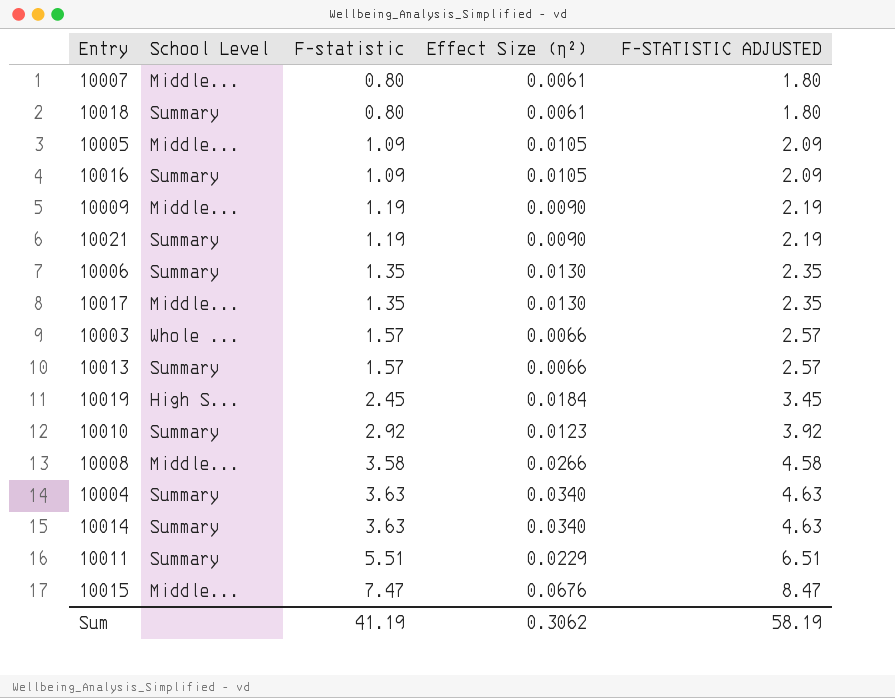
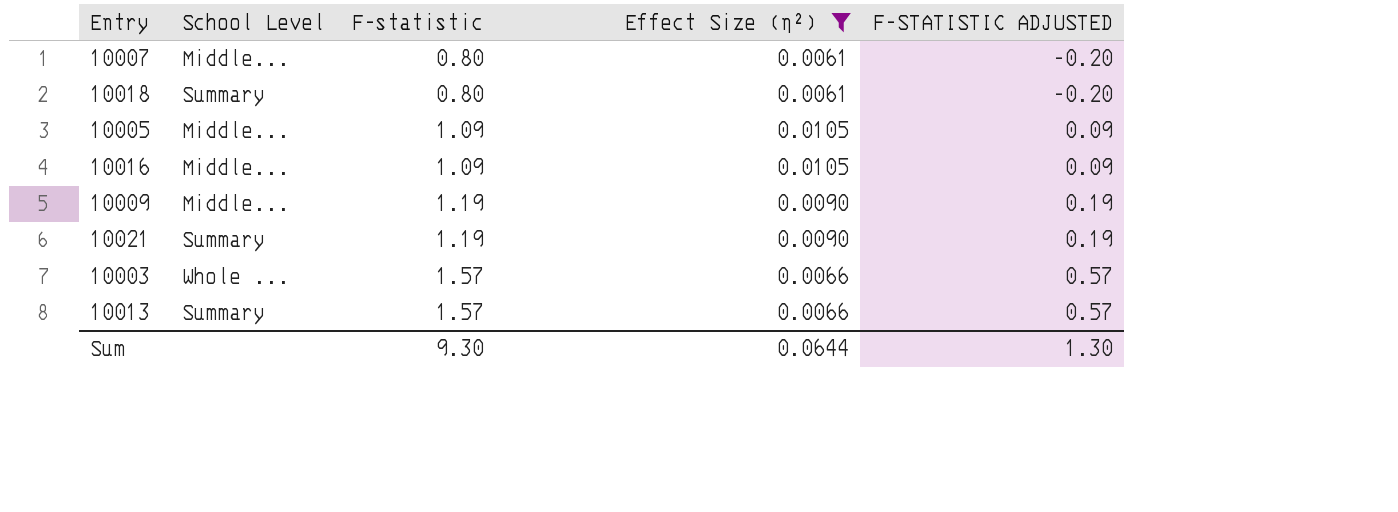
filter: none -> Effect Size (η²) <= 0.0105
column F-STATISTIC ADJUSTED | formula: [F-statistic] + 1 -> [F-statistic] - 1
10016 | School Level: Summary -> Middle...
Sum | F-statistic: 41.19 -> 9.30
Sum | Effect Size (η²): 0.3062 -> 0.0644
Sum | F-STATISTIC ADJUSTED: 58.19 -> 1.30

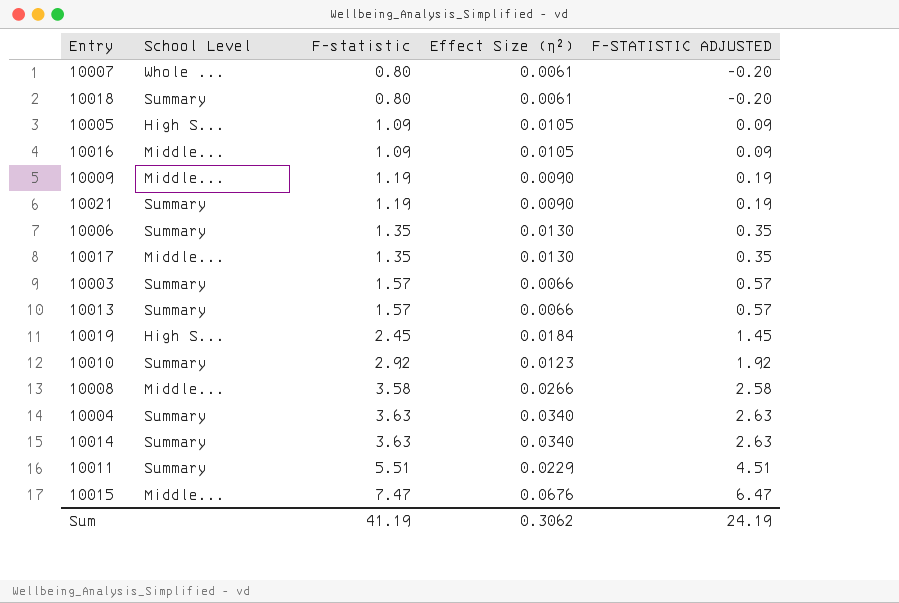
filter: Effect Size (η²) <= 0.0105 -> none
10007 | School Level: Middle... -> Whole ...
10005 | School Level: Middle... -> High S...
10003 | School Level: Whole ... -> Summary
Sum | F-statistic: 9.30 -> 41.19
Sum | Effect Size (η²): 0.0644 -> 0.3062
Sum | F-STATISTIC ADJUSTED: 1.30 -> 24.19

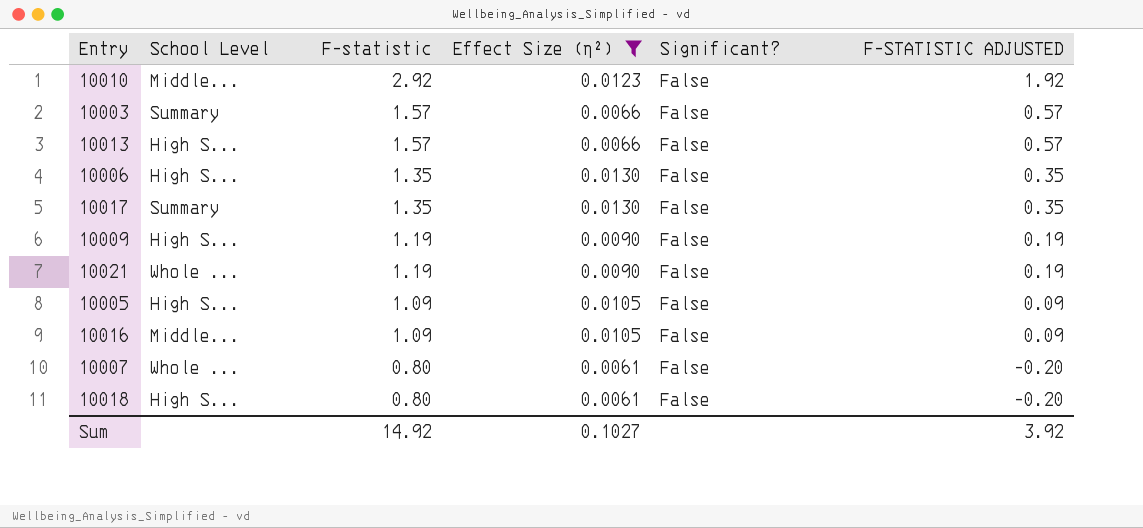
filter: none -> Effect Size (η²) <= 0.0130
row order: F-statistic ascending -> F-statistic descending
column Significant? | position: none -> 5
10010 | School Level: Summary -> Middle...
10013 | School Level: Summary -> High S...
10006 | School Level: Summary -> High S...
10017 | School Level: Middle... -> Summary
10009 | School Level: Middle... -> High S...
10021 | School Level: Summary -> Whole ...
10018 | School Level: Summary -> High S...
Sum | F-statistic: 41.19 -> 14.92
Sum | Effect Size (η²): 0.3062 -> 0.1027
Sum | F-STATISTIC ADJUSTED: 24.19 -> 3.92

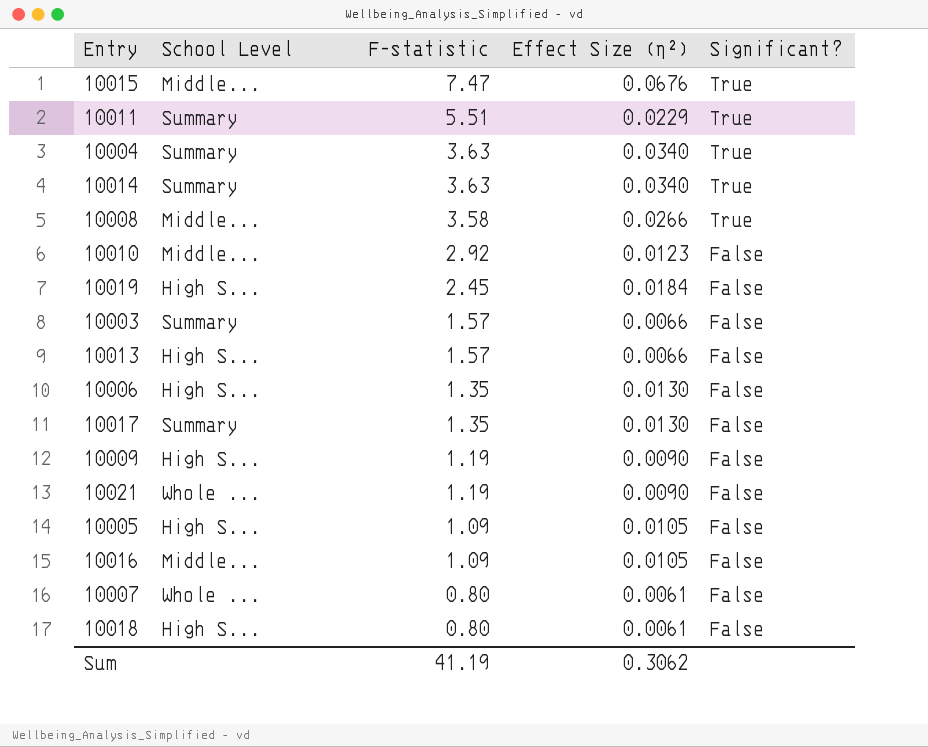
filter: Effect Size (η²) <= 0.0130 -> none
column F-STATISTIC ADJUSTED | formula: [F-statistic] - 1 -> none
Sum | F-statistic: 14.92 -> 41.19
Sum | Effect Size (η²): 0.1027 -> 0.3062

